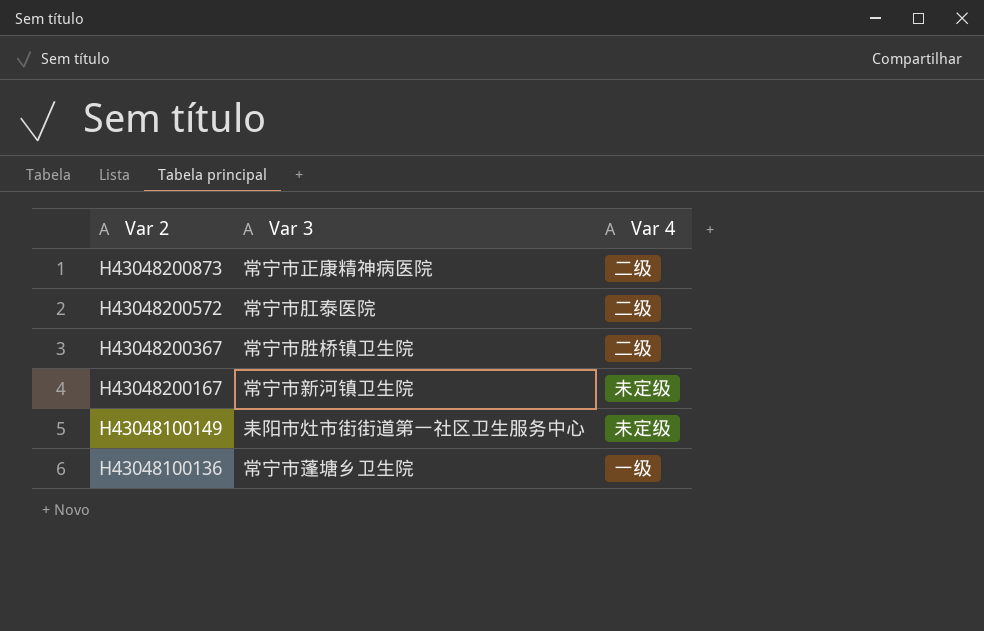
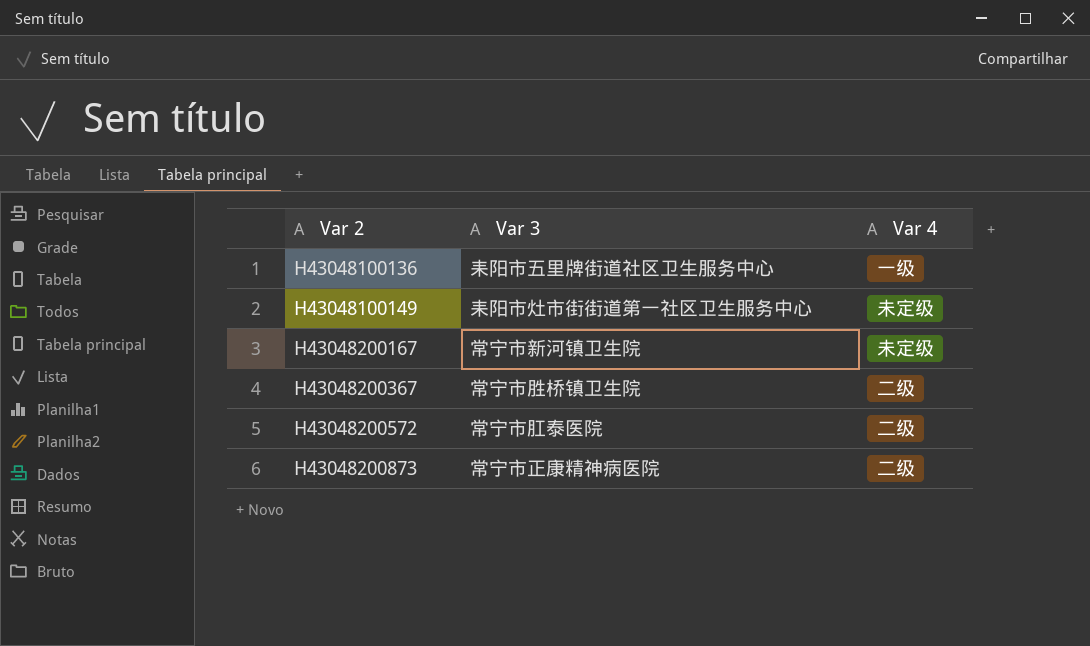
row order: Var 2 descending -> Var 2 ascending
H43048100136 | Var 3: 常宁市蓬塘乡卫生院 -> 耒阳市五里牌街道社区卫生服务中心

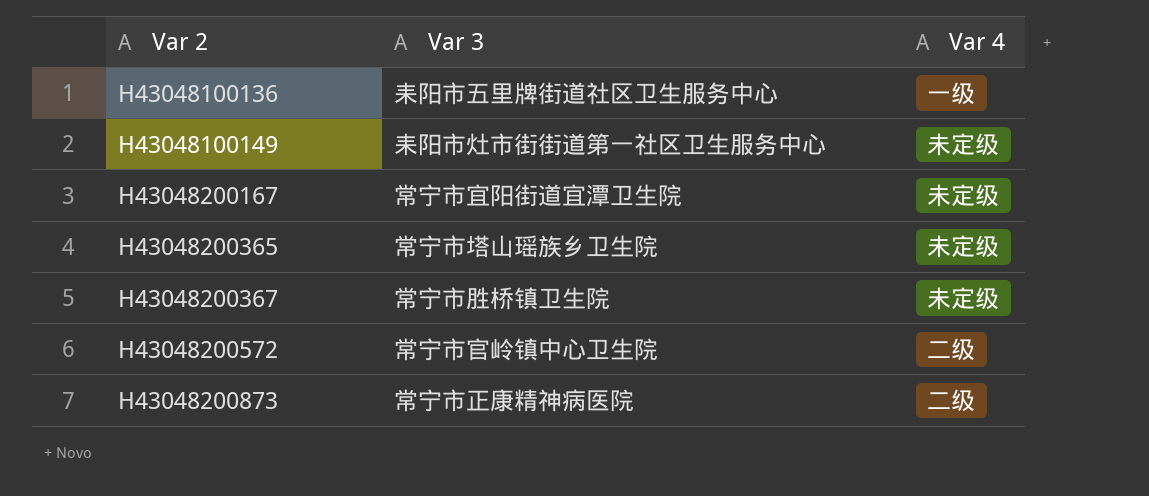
H43048200167 | Var 3: 常宁市新河镇卫生院 -> 常宁市宜阳街道宜潭卫生院
row H43048200365: none -> 常宁市塔山瑶族乡卫生院 | 未定级
H43048200367 | Var 4: 二级 -> 未定级
H43048200572 | Var 3: 常宁市肛泰医院 -> 常宁市官岭镇中心卫生院

